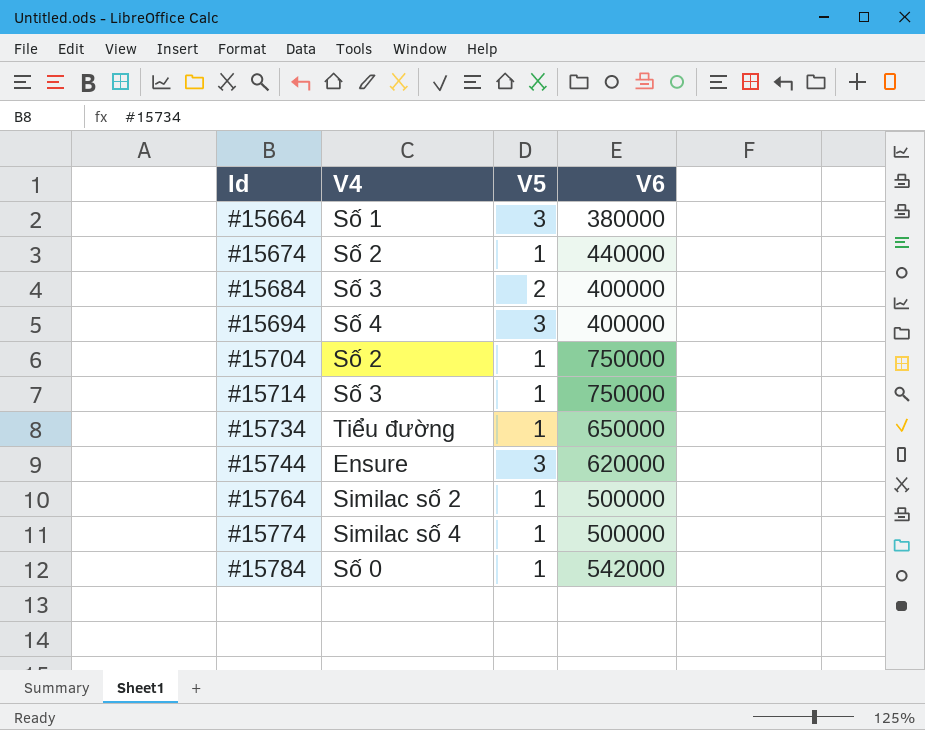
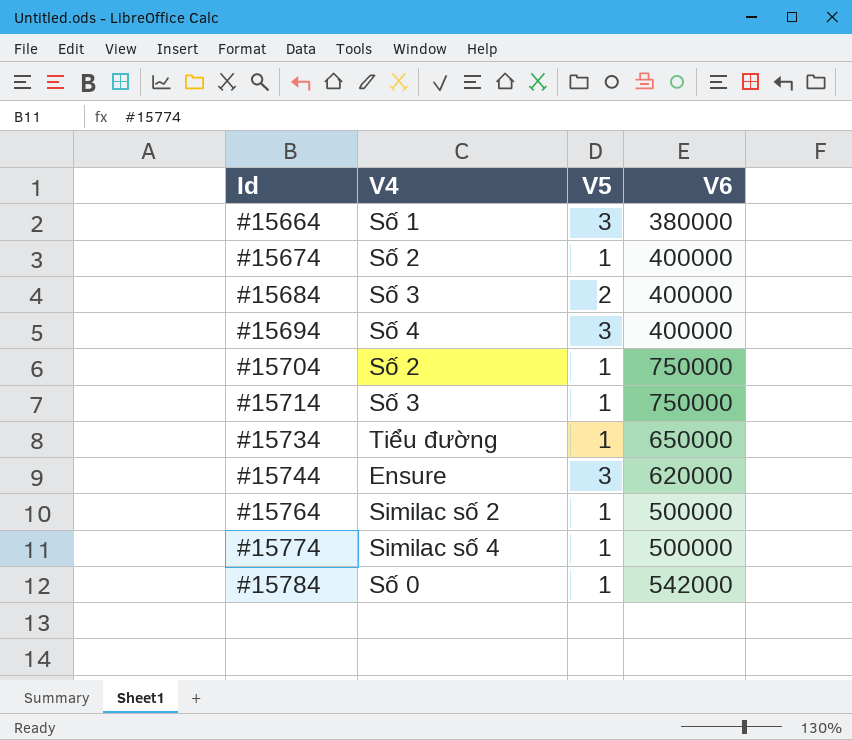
#15674 | V6: 440000 -> 400000

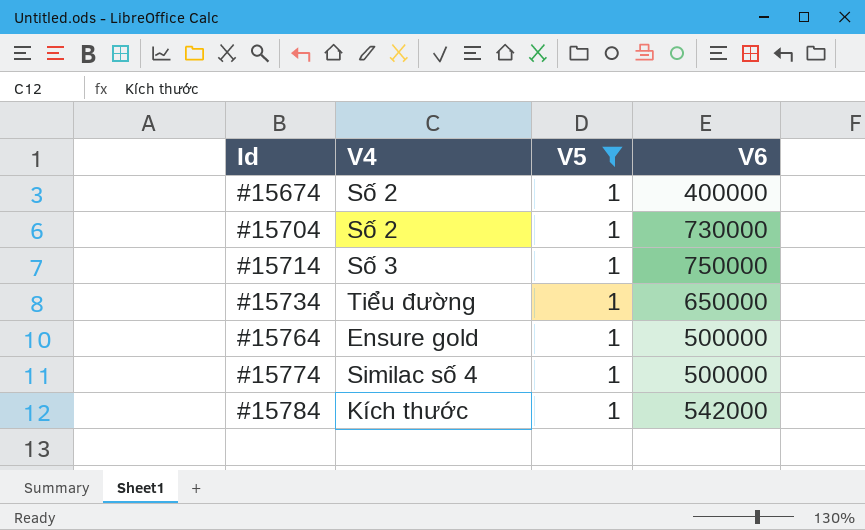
filter: none -> V5 = 1
#15704 | V6: 750000 -> 730000
#15764 | V4: Similac số 2 -> Ensure gold
#15784 | V4: Số 0 -> Kích thước

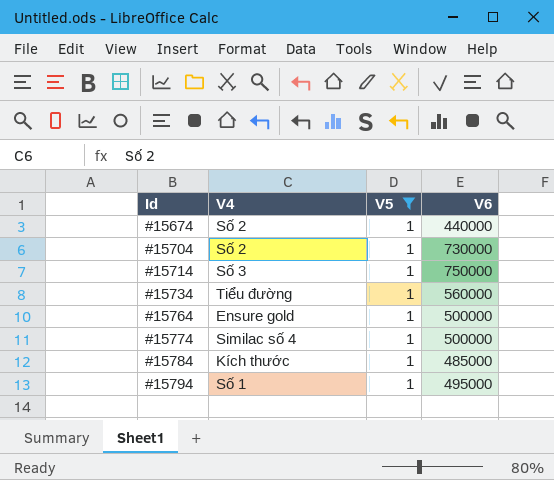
#15674 | V6: 400000 -> 440000
#15734 | V6: 650000 -> 560000
#15784 | V6: 542000 -> 485000
row #15794: none -> Số 1 | 1 | 495000

